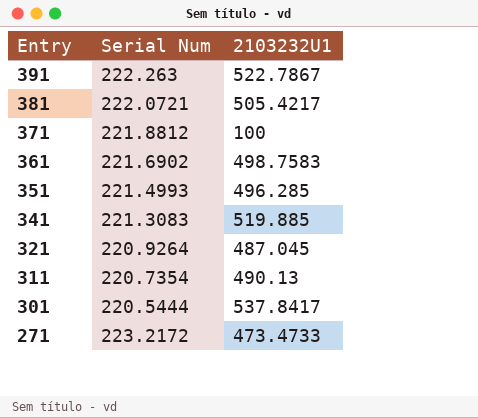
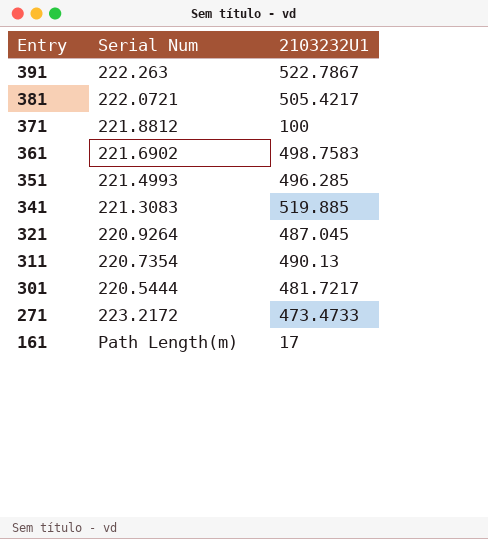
301 | 2103232U1: 537.8417 -> 481.7217
row 161: none -> Path Length(m) | 17

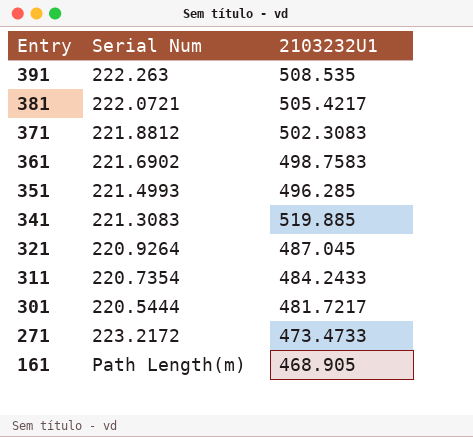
391 | 2103232U1: 522.7867 -> 508.535
371 | 2103232U1: 100 -> 502.3083
311 | 2103232U1: 490.13 -> 484.2433
161 | 2103232U1: 17 -> 468.905

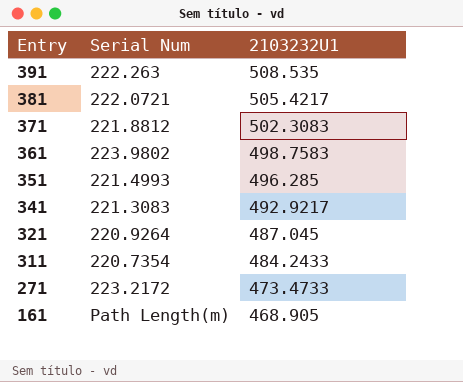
row 301: 220.5444 | 481.7217 -> none
361 | Serial Num: 221.6902 -> 223.9802
341 | 2103232U1: 519.885 -> 492.9217

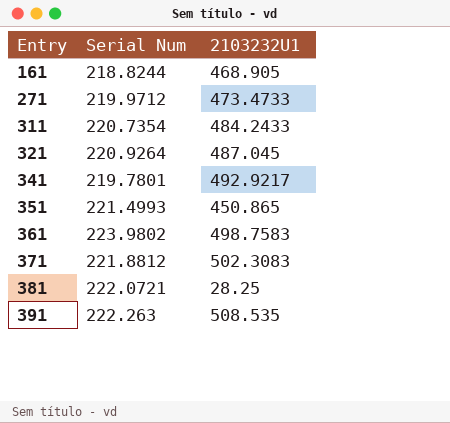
row order: Entry descending -> Entry ascending
161 | Serial Num: Path Length(m) -> 218.8244
271 | Serial Num: 223.2172 -> 219.9712
341 | Serial Num: 221.3083 -> 219.7801
351 | 2103232U1: 496.285 -> 450.865
381 | 2103232U1: 505.4217 -> 28.25

